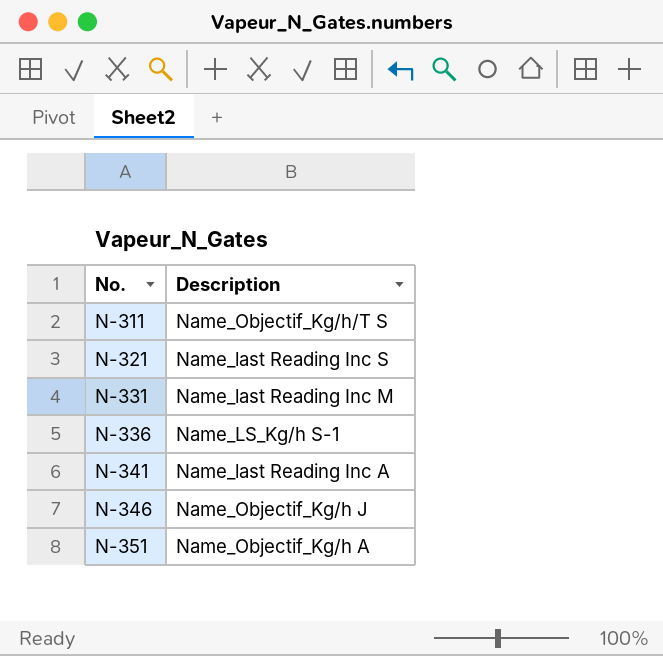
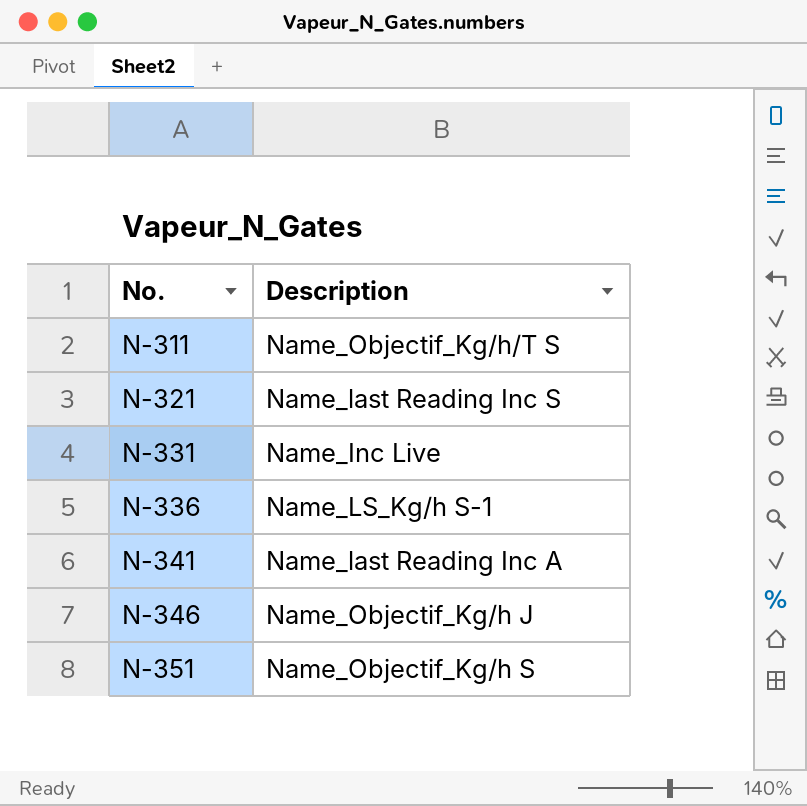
N-331 | Description: Name_last Reading Inc M -> Name_Inc Live
N-351 | Description: Name_Objectif_Kg/h A -> Name_Objectif_Kg/h S

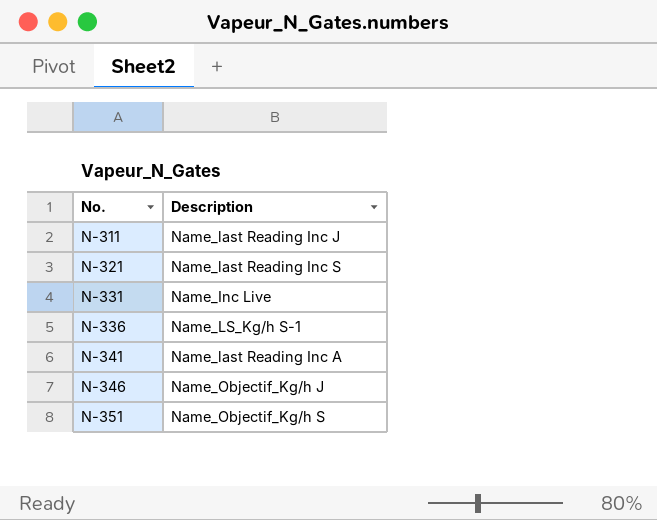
N-311 | Description: Name_Objectif_Kg/h/T S -> Name_last Reading Inc J

